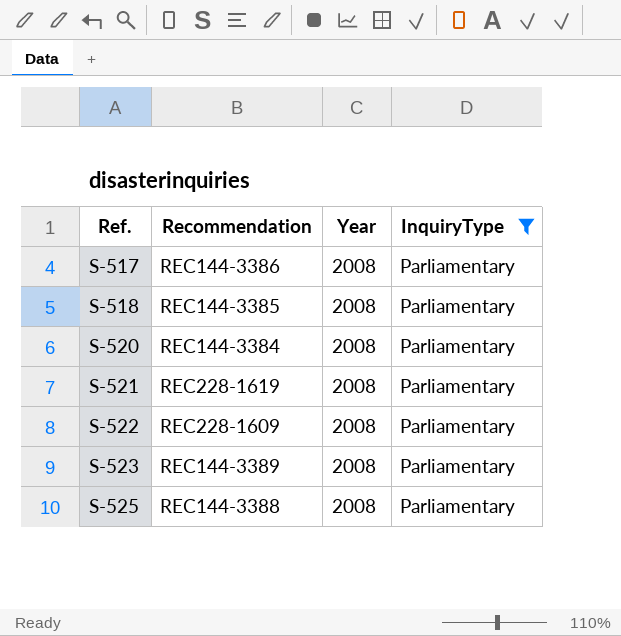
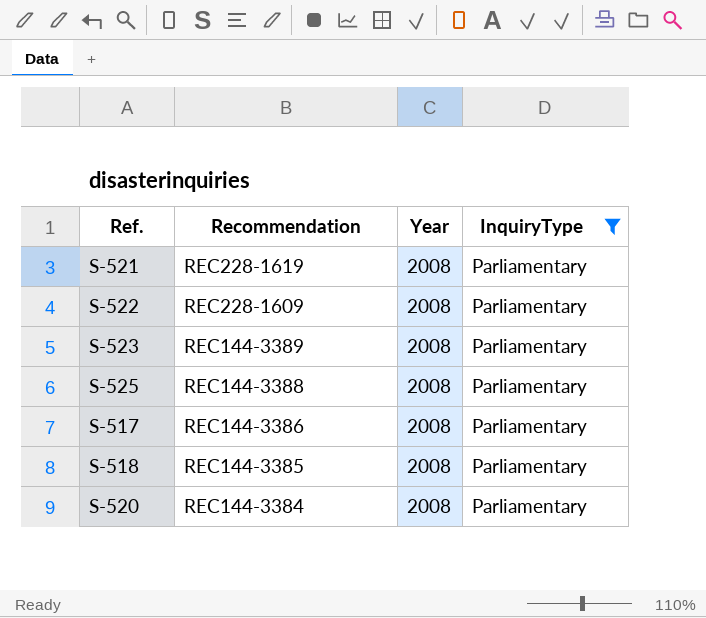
row order: Ref. ascending -> Recommendation descending

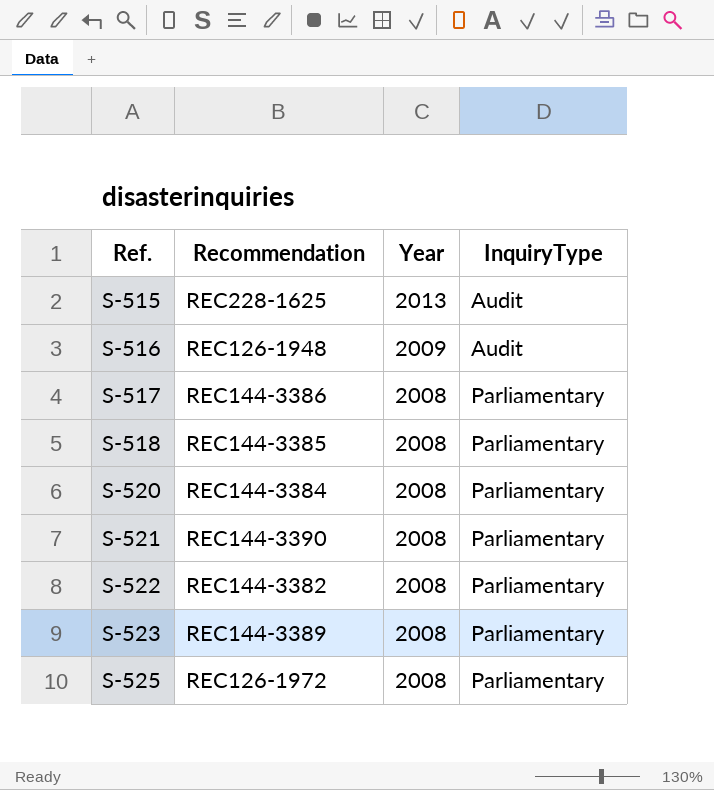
filter: InquiryType = Parliamentary -> none
row order: Recommendation descending -> Ref. ascending
S-521 | Recommendation: REC228-1619 -> REC144-3390
S-522 | Recommendation: REC228-1609 -> REC144-3382
S-525 | Recommendation: REC144-3388 -> REC126-1972

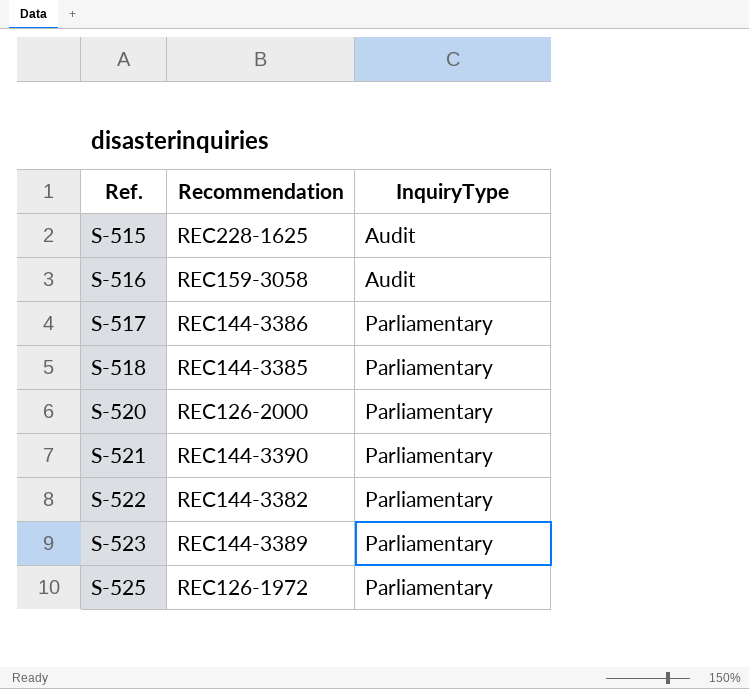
column Year | position: 3 -> none
S-516 | Recommendation: REC126-1948 -> REC159-3058
S-520 | Recommendation: REC144-3384 -> REC126-2000

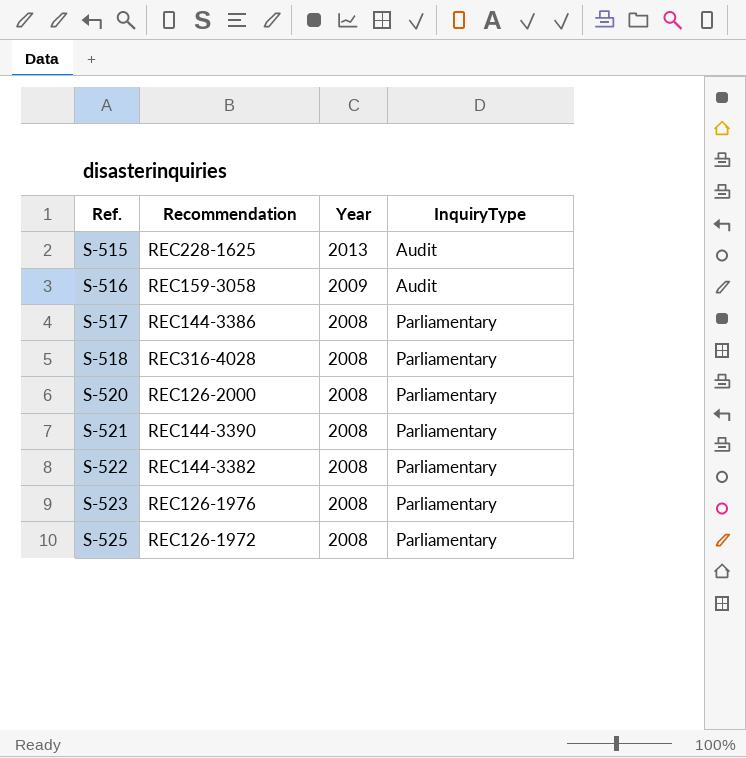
column Year | position: none -> 3
S-518 | Recommendation: REC144-3385 -> REC316-4028
S-523 | Recommendation: REC144-3389 -> REC126-1976

